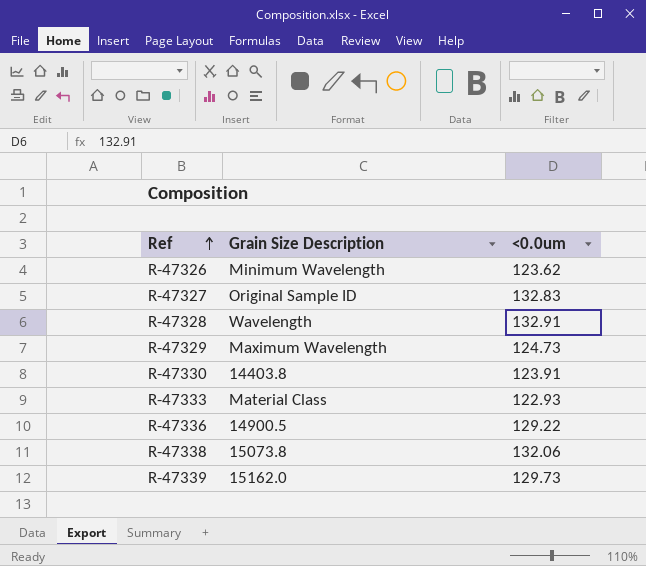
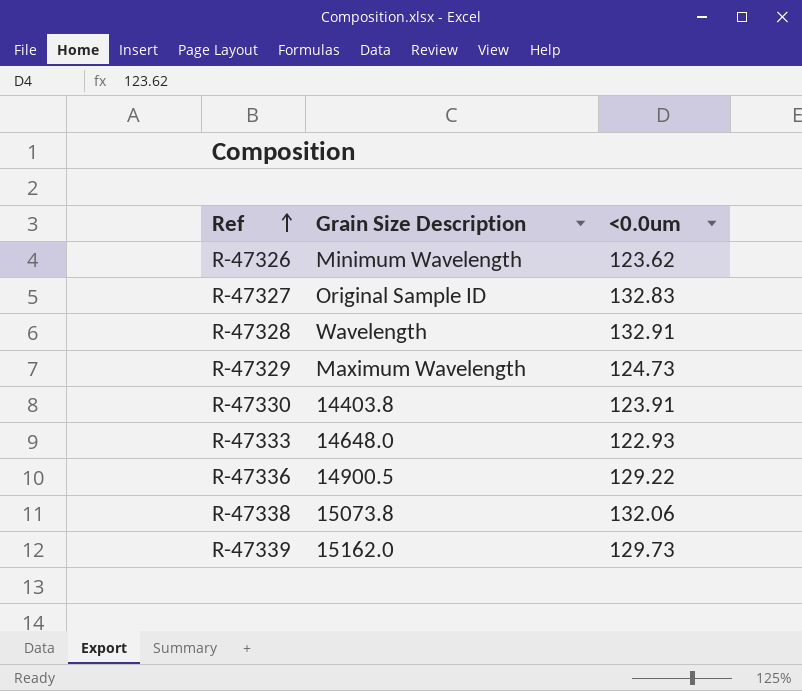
R-47333 | Grain Size Description: Material Class -> 14648.0

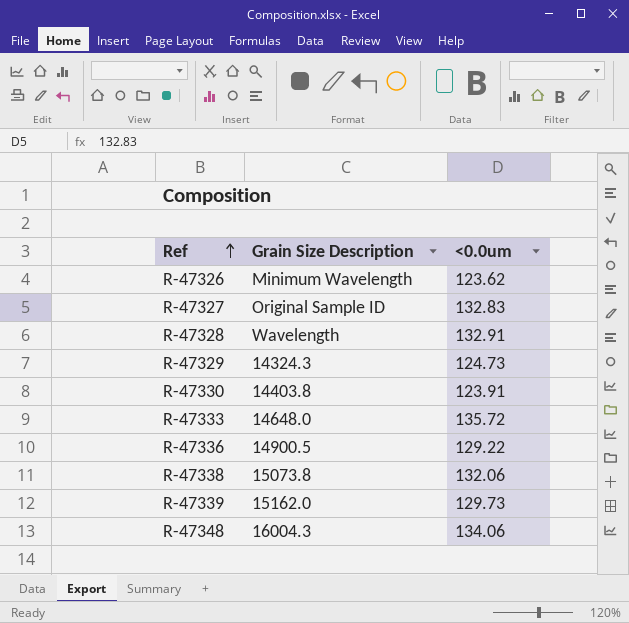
R-47329 | Grain Size Description: Maximum Wavelength -> 14324.3
R-47333 | <0.0um: 122.93 -> 135.72
row R-47348: none -> 16004.3 | 134.06

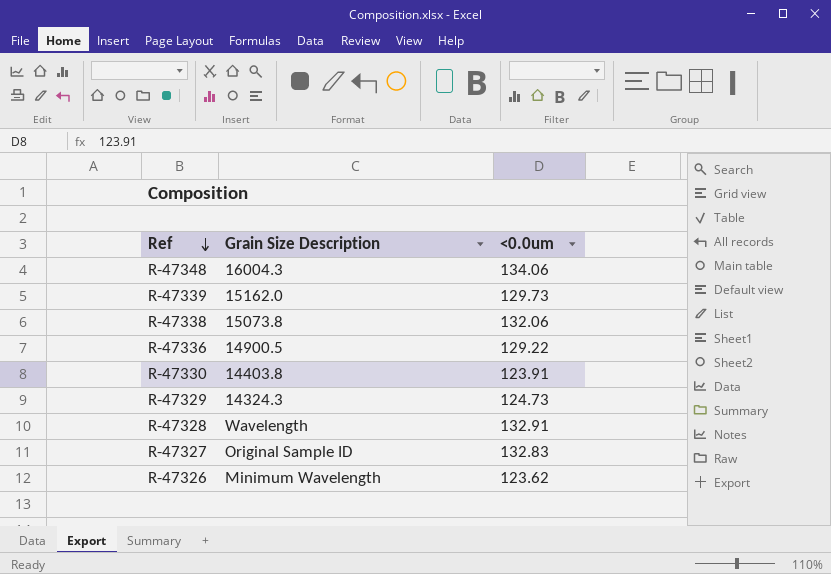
row order: Ref ascending -> Ref descending
row R-47333: 14648.0 | 135.72 -> none

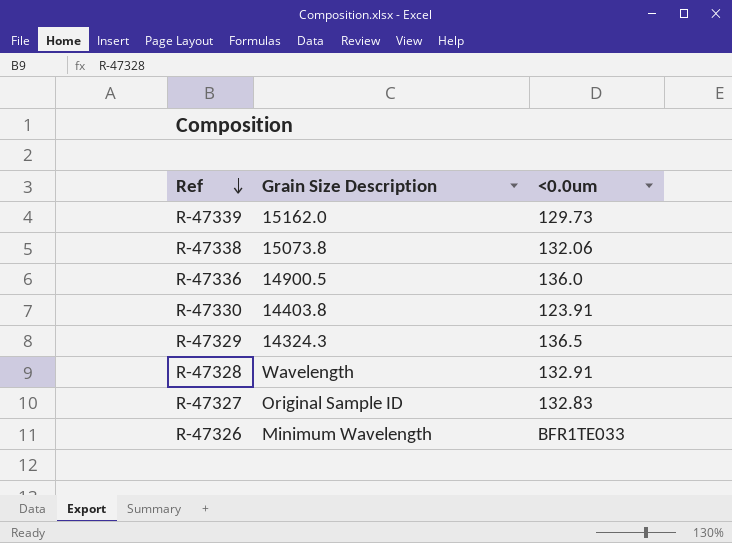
row R-47348: 16004.3 | 134.06 -> none
R-47336 | <0.0um: 129.22 -> 136.0
R-47329 | <0.0um: 124.73 -> 136.5
R-47326 | <0.0um: 123.62 -> BFR1TE033

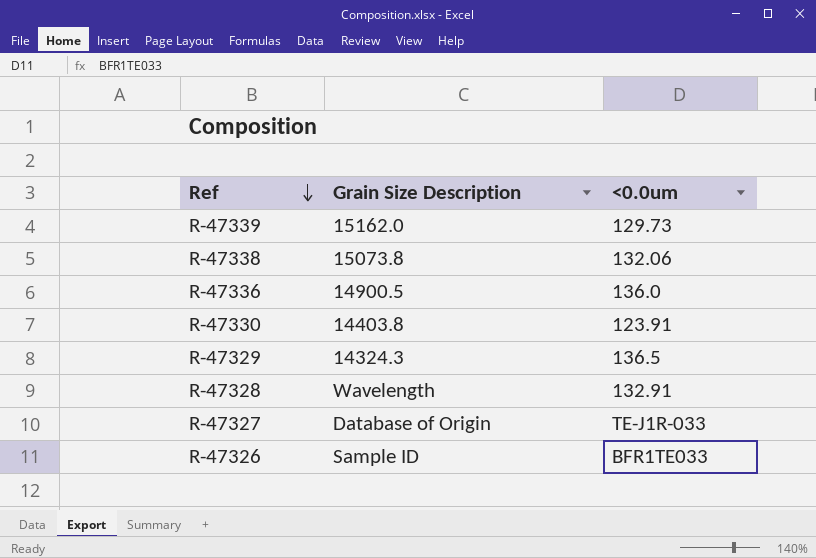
R-47327 | Grain Size Description: Original Sample ID -> Database of Origin
R-47327 | <0.0um: 132.83 -> TE-J1R-033
R-47326 | Grain Size Description: Minimum Wavelength -> Sample ID

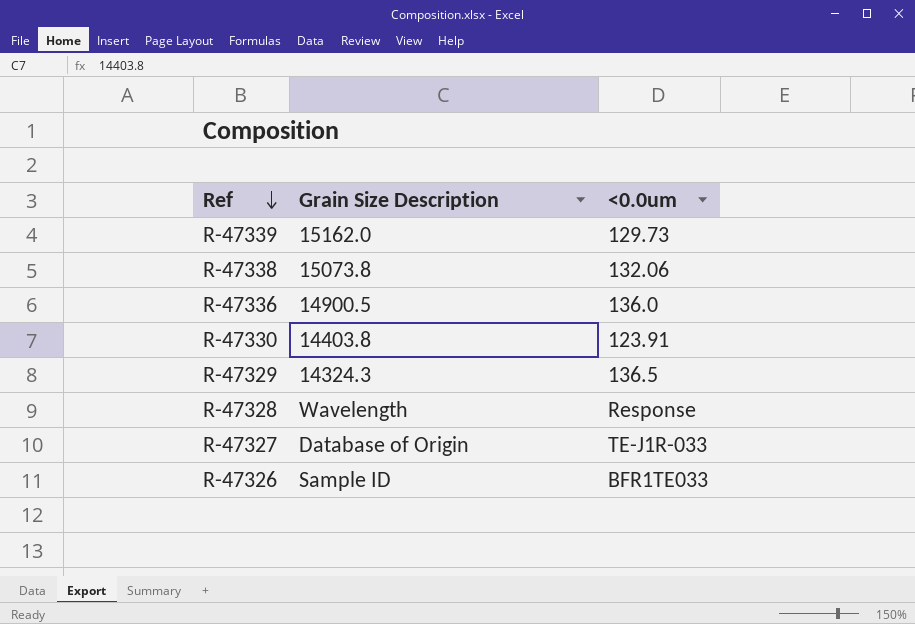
R-47328 | <0.0um: 132.91 -> Response

